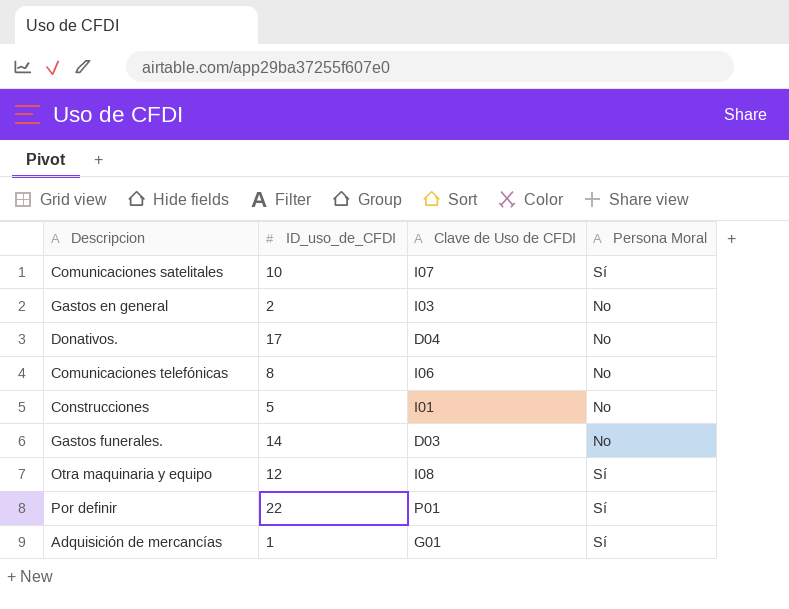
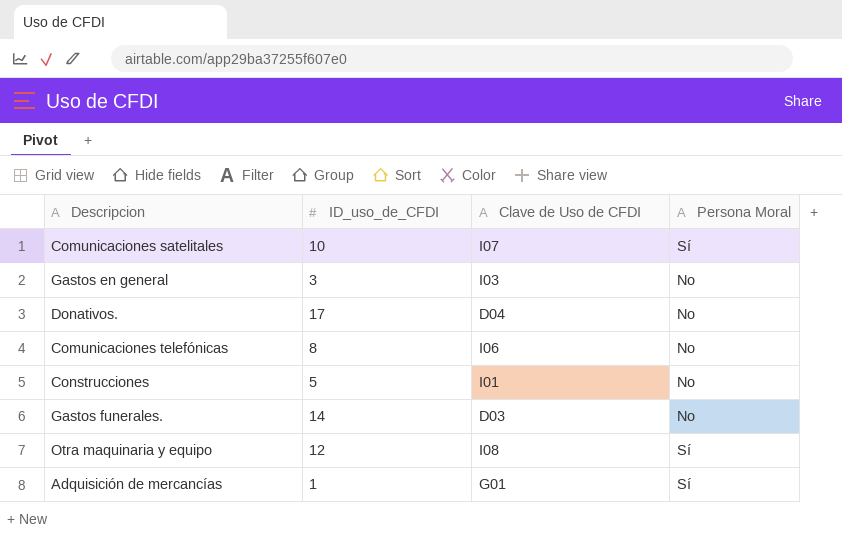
row Por definir: 22 | P01 | Sí -> none
Gastos en general | ID_uso_de_CFDI: 2 -> 3

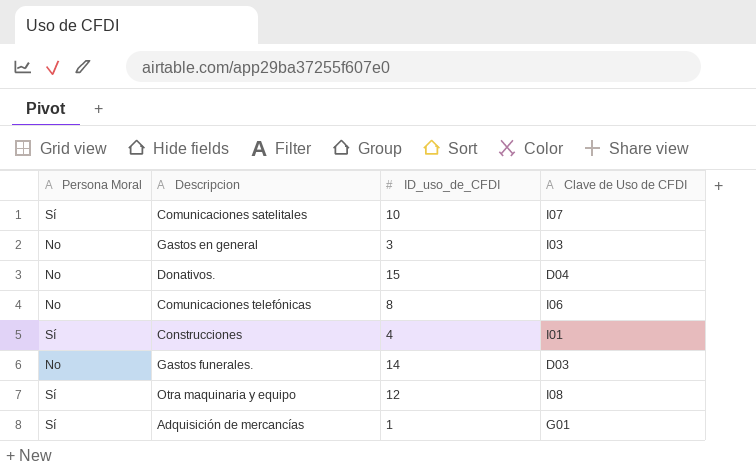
column Persona Moral | position: 4 -> 1
Donativos. | ID_uso_de_CFDI: 17 -> 15
Construcciones | Persona Moral: No -> Sí
Construcciones | ID_uso_de_CFDI: 5 -> 4

